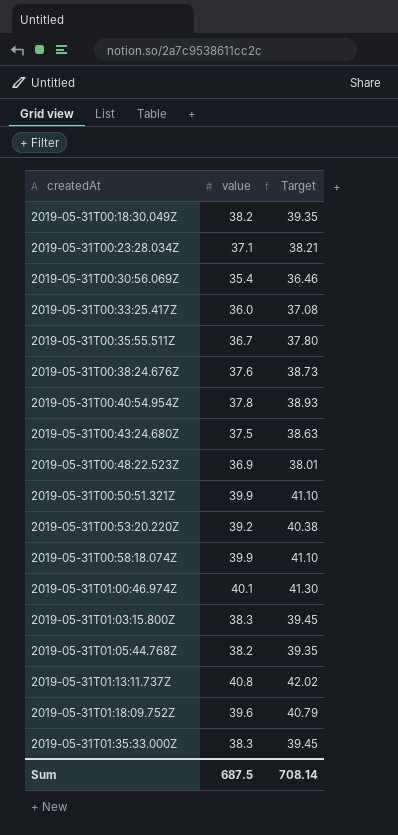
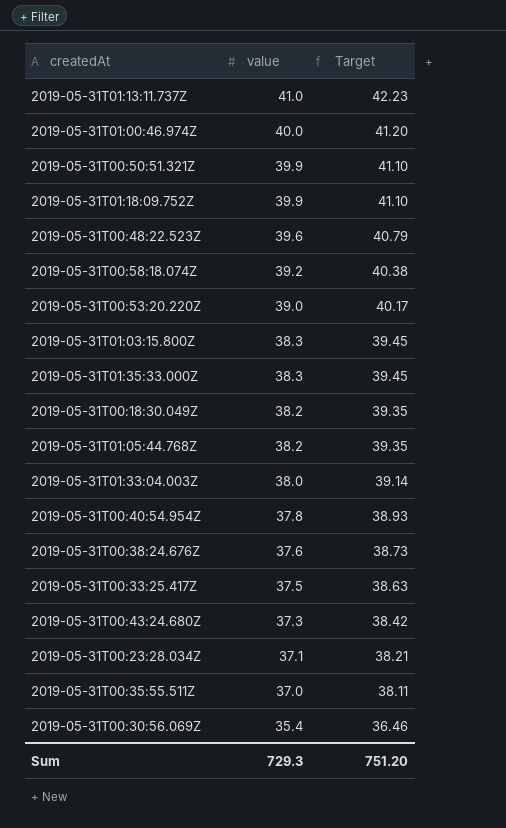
row order: createdAt ascending -> value descending
2019-05-31T01:13:11.737Z | value: 40.8 -> 41.0
2019-05-31T01:13:11.737Z | Target: 42.02 -> 42.23
2019-05-31T01:00:46.974Z | value: 40.1 -> 40.0
2019-05-31T01:00:46.974Z | Target: 41.30 -> 41.20
2019-05-31T01:18:09.752Z | value: 39.6 -> 39.9
2019-05-31T01:18:09.752Z | Target: 40.79 -> 41.10
2019-05-31T00:48:22.523Z | value: 36.9 -> 39.6
2019-05-31T00:48:22.523Z | Target: 38.01 -> 40.79
2019-05-31T00:58:18.074Z | value: 39.9 -> 39.2
2019-05-31T00:58:18.074Z | Target: 41.10 -> 40.38
2019-05-31T00:53:20.220Z | value: 39.2 -> 39.0
2019-05-31T00:53:20.220Z | Target: 40.38 -> 40.17
row 2019-05-31T01:33:04.003Z: none -> 38.0 | 39.14
2019-05-31T00:33:25.417Z | value: 36.0 -> 37.5
2019-05-31T00:33:25.417Z | Target: 37.08 -> 38.63
2019-05-31T00:43:24.680Z | value: 37.5 -> 37.3
2019-05-31T00:43:24.680Z | Target: 38.63 -> 38.42
2019-05-31T00:35:55.511Z | value: 36.7 -> 37.0
2019-05-31T00:35:55.511Z | Target: 37.80 -> 38.11
Sum | value: 687.5 -> 729.3
Sum | Target: 708.14 -> 751.20

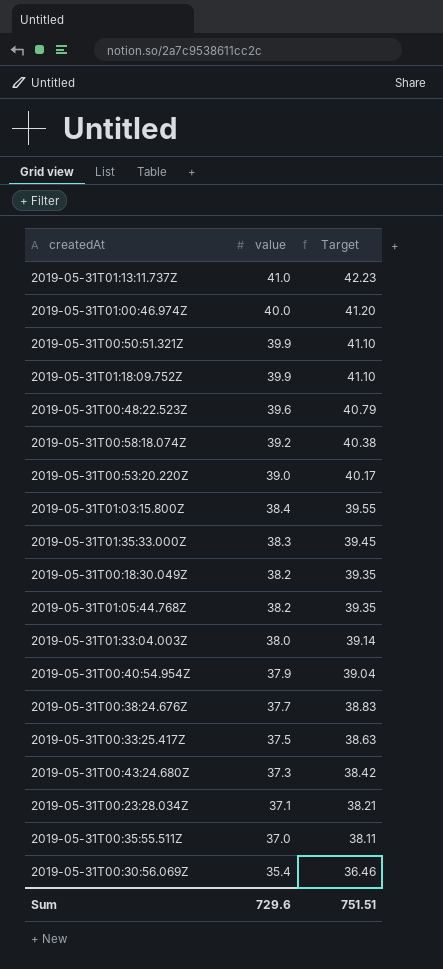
2019-05-31T01:03:15.800Z | value: 38.3 -> 38.4
2019-05-31T01:03:15.800Z | Target: 39.45 -> 39.55
2019-05-31T00:40:54.954Z | value: 37.8 -> 37.9
2019-05-31T00:40:54.954Z | Target: 38.93 -> 39.04
2019-05-31T00:38:24.676Z | value: 37.6 -> 37.7
2019-05-31T00:38:24.676Z | Target: 38.73 -> 38.83
Sum | value: 729.3 -> 729.6
Sum | Target: 751.20 -> 751.51

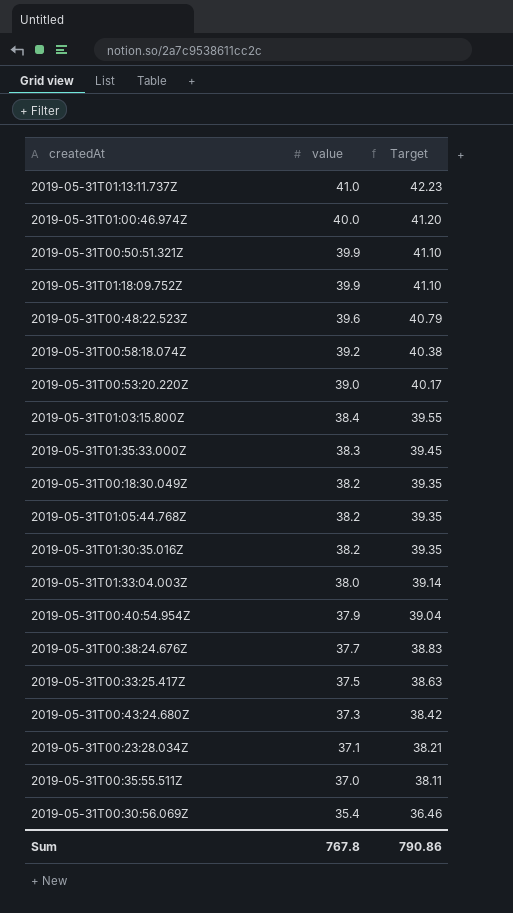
row 2019-05-31T01:30:35.016Z: none -> 38.2 | 39.35
Sum | value: 729.6 -> 767.8
Sum | Target: 751.51 -> 790.86

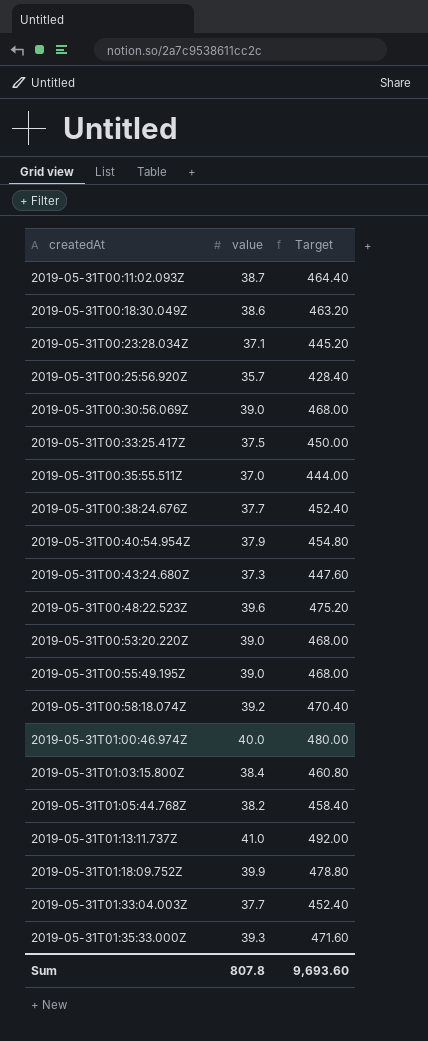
row order: value descending -> createdAt ascending
column Target | formula: [value] * 1.03 -> [value] * 12
row 2019-05-31T00:50:51.321Z: 39.9 | 41.10 -> none
row 2019-05-31T01:30:35.016Z: 38.2 | 39.35 -> none
row 2019-05-31T00:11:02.093Z: none -> 38.7 | 464.40
2019-05-31T00:18:30.049Z | value: 38.2 -> 38.6
row 2019-05-31T00:25:56.920Z: none -> 35.7 | 428.40
2019-05-31T00:30:56.069Z | value: 35.4 -> 39.0
row 2019-05-31T00:55:49.195Z: none -> 39.0 | 468.00
2019-05-31T01:33:04.003Z | value: 38.0 -> 37.7
2019-05-31T01:35:33.000Z | value: 38.3 -> 39.3
Sum | value: 767.8 -> 807.8
Sum | Target: 790.86 -> 9,693.60

